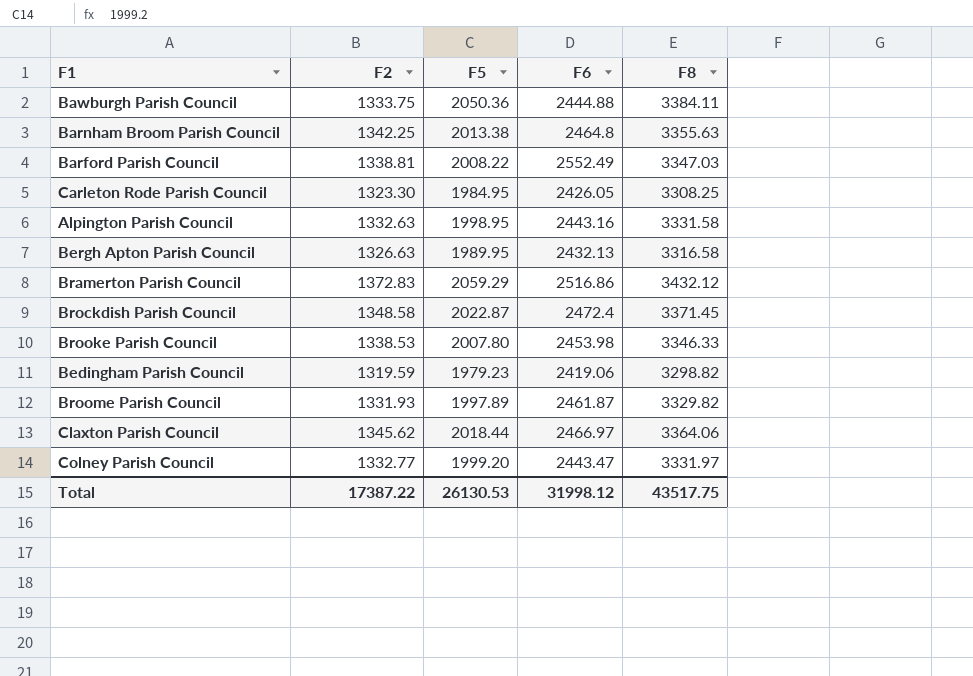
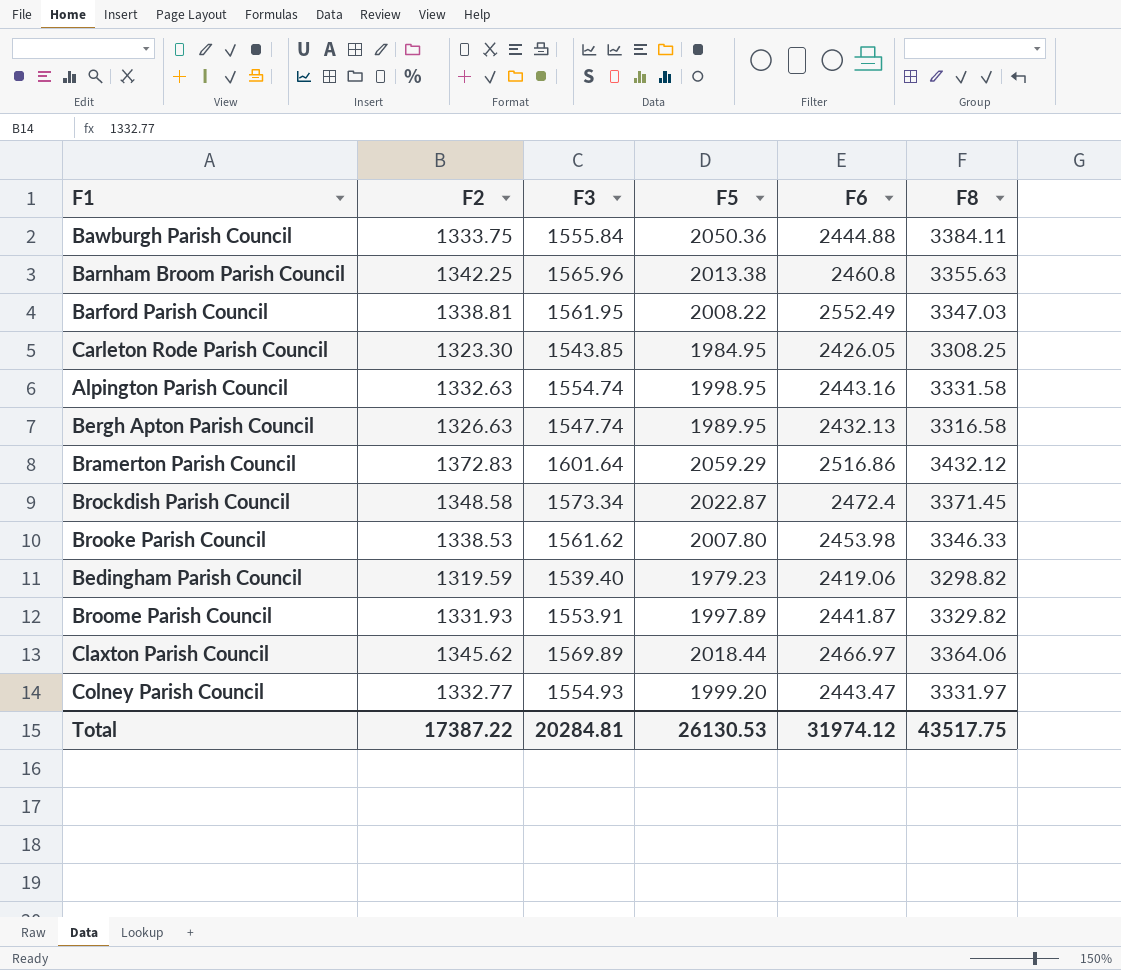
column F3 | position: none -> 3
Barnham Broom Parish Council | F6: 2464.8 -> 2460.8
Broome Parish Council | F6: 2461.87 -> 2441.87
Total | F6: 31998.12 -> 31974.12

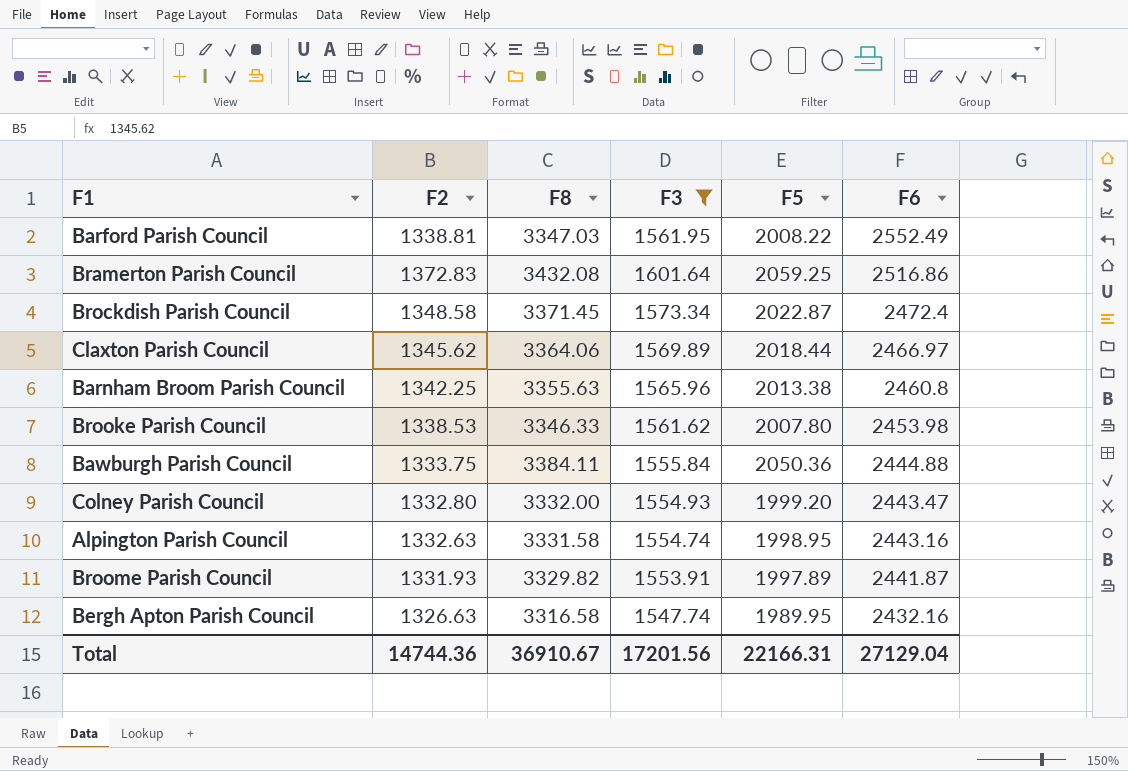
filter: none -> F3 >= 1547.74
row order: none -> F6 descending
column F8 | position: 6 -> 3
Bramerton Parish Council | F8: 3432.12 -> 3432.08
Bramerton Parish Council | F5: 2059.29 -> 2059.25
Colney Parish Council | F2: 1332.77 -> 1332.80
Colney Parish Council | F8: 3331.97 -> 3332.00
Bergh Apton Parish Council | F6: 2432.13 -> 2432.16
Total | F2: 17387.22 -> 14744.36
Total | F8: 43517.75 -> 36910.67
Total | F3: 20284.81 -> 17201.56
Total | F5: 26130.53 -> 22166.31
Total | F6: 31974.12 -> 27129.04

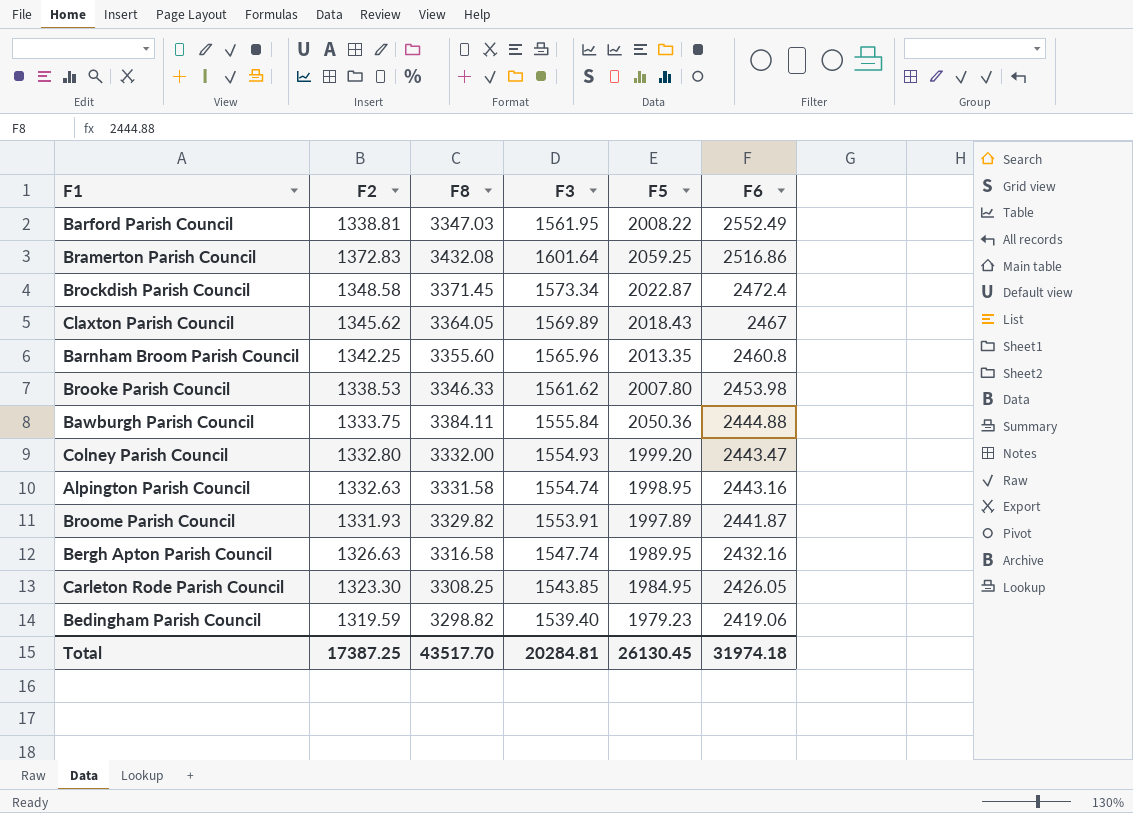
filter: F3 >= 1547.74 -> none
Claxton Parish Council | F8: 3364.06 -> 3364.05
Claxton Parish Council | F5: 2018.44 -> 2018.43
Claxton Parish Council | F6: 2466.97 -> 2467
Barnham Broom Parish Council | F8: 3355.63 -> 3355.60
Barnham Broom Parish Council | F5: 2013.38 -> 2013.35
Total | F2: 14744.36 -> 17387.25
Total | F8: 36910.67 -> 43517.70
Total | F3: 17201.56 -> 20284.81
Total | F5: 22166.31 -> 26130.45
Total | F6: 27129.04 -> 31974.18

